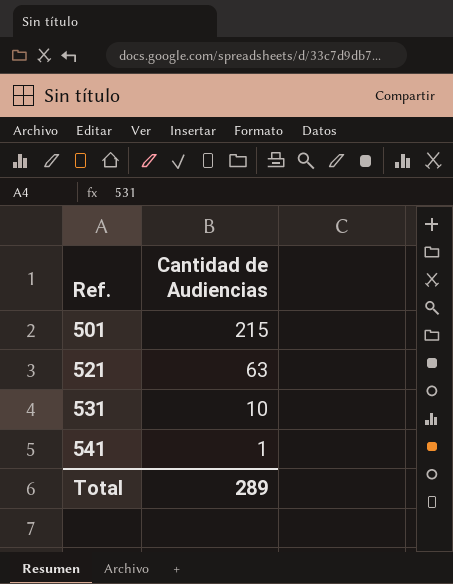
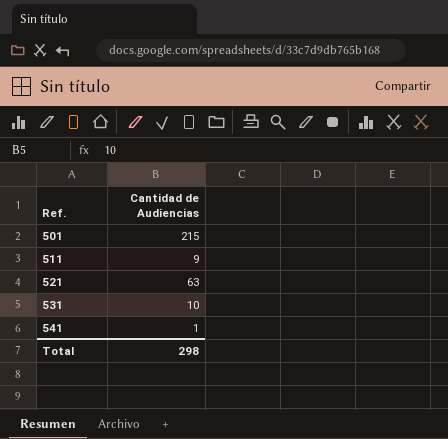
row 511: none -> 9
Total | Cantidad de Audiencias: 289 -> 298

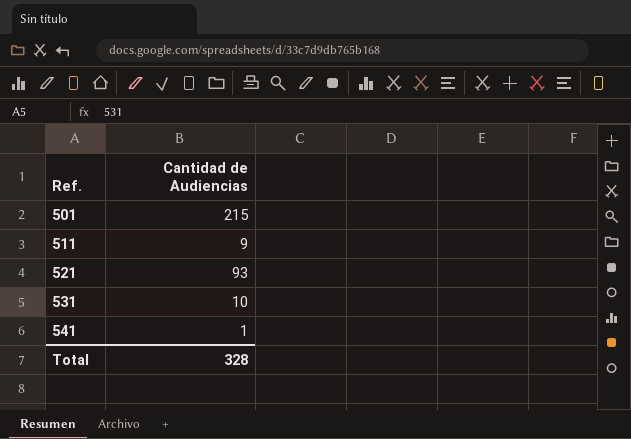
521 | Cantidad de Audiencias: 63 -> 93
Total | Cantidad de Audiencias: 298 -> 328

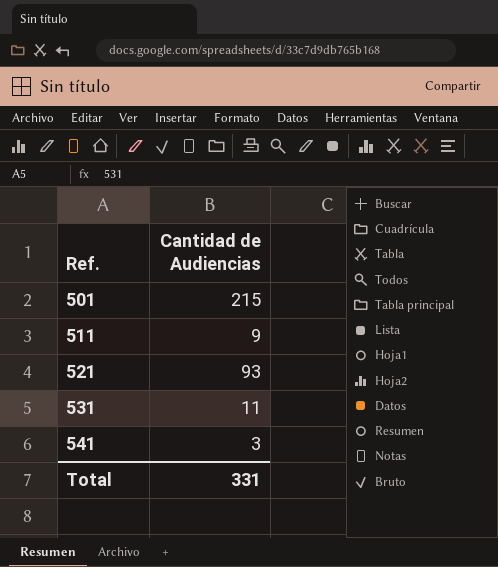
531 | Cantidad de Audiencias: 10 -> 11
541 | Cantidad de Audiencias: 1 -> 3
Total | Cantidad de Audiencias: 328 -> 331

